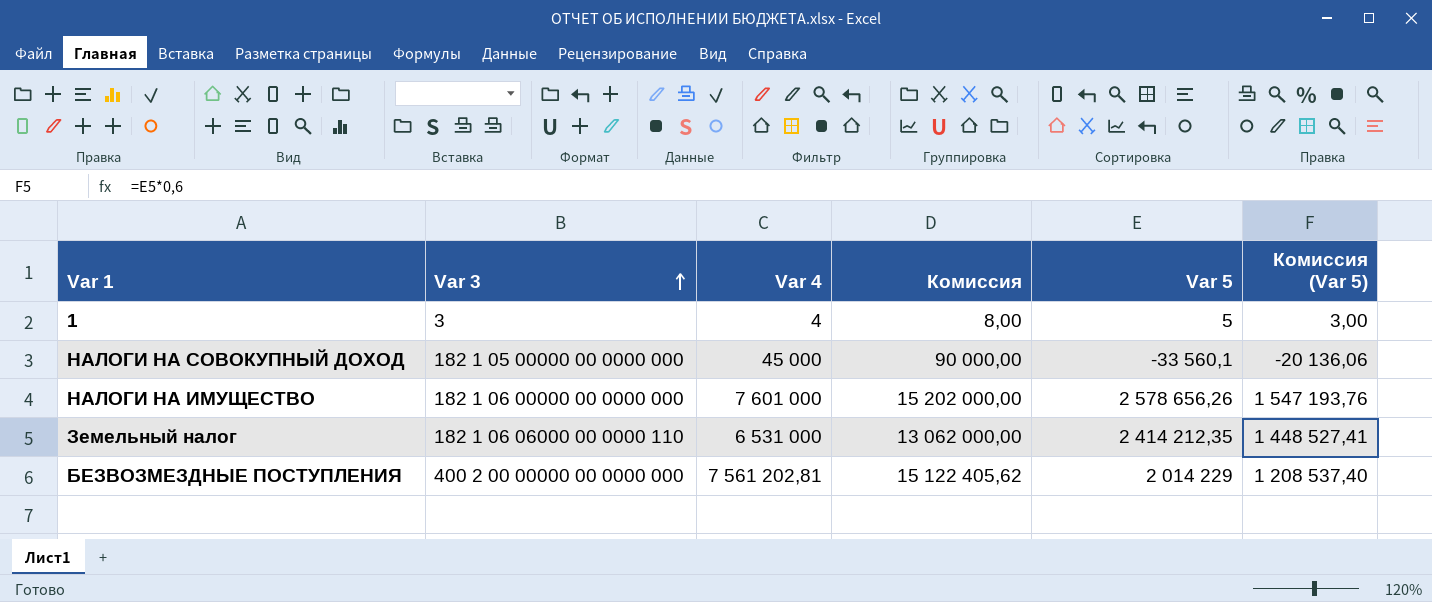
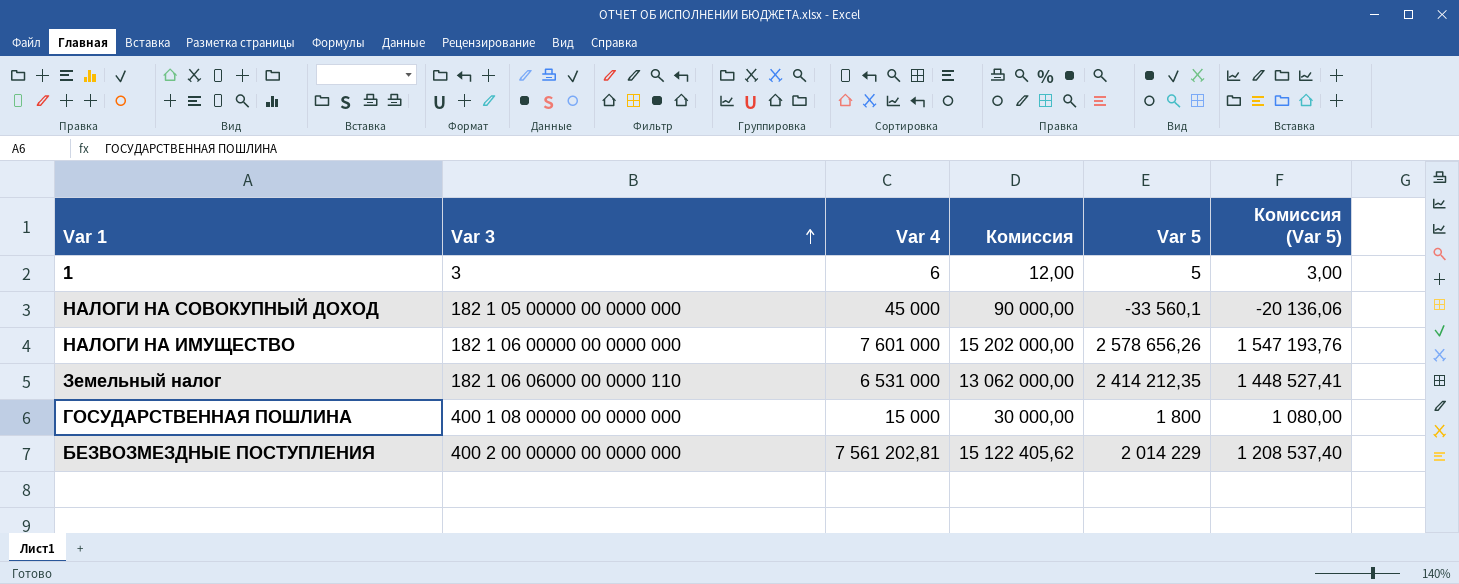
1 | Var 4: 4 -> 6
1 | Комиссия: 8,00 -> 12,00
row ГОСУДАРСТВЕННАЯ ПОШЛИНА: none -> 400 1 08 00000 00 0000 000 | 15 000 | 30 000,00 | 1 800 | 1 080,00

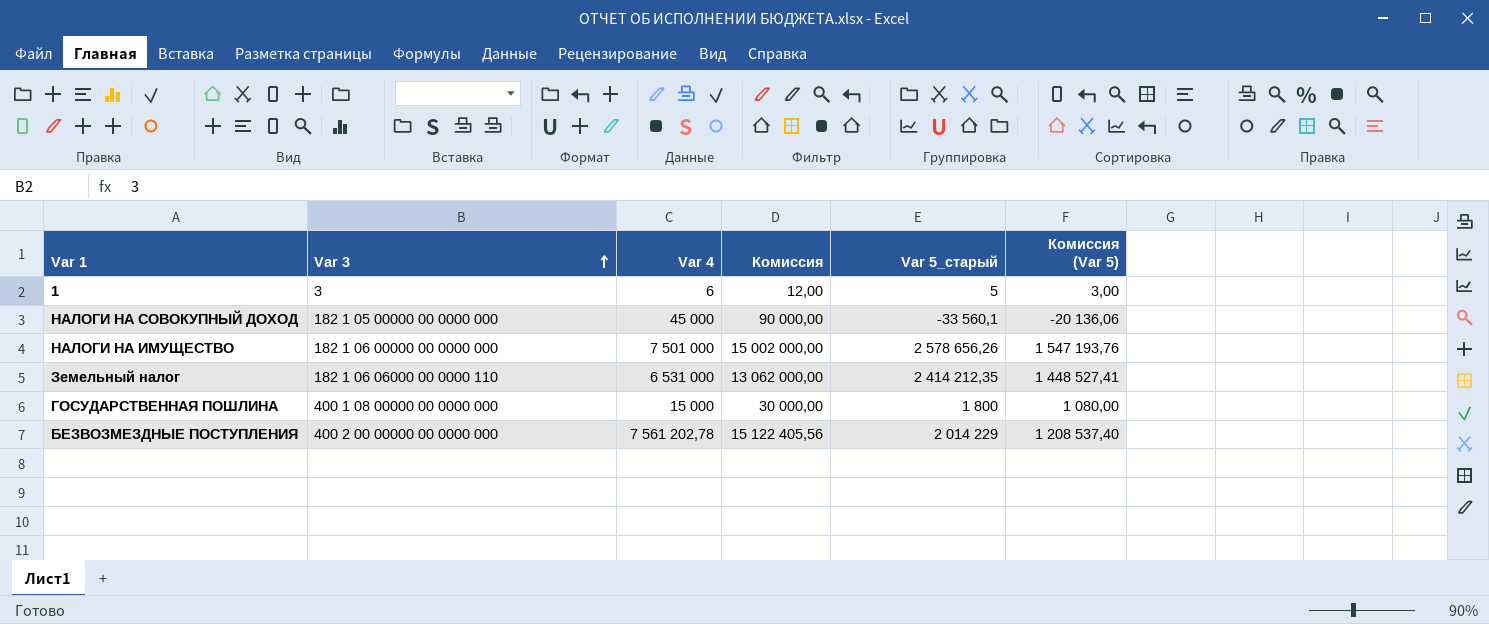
column name: Var 5 -> Var 5_старый
НАЛОГИ НА ИМУЩЕСТВО | Var 4: 7 601 000 -> 7 501 000
НАЛОГИ НА ИМУЩЕСТВО | Комиссия: 15 202 000,00 -> 15 002 000,00
БЕЗВОЗМЕЗДНЫЕ ПОСТУПЛЕНИЯ | Var 4: 7 561 202,81 -> 7 561 202,78
БЕЗВОЗМЕЗДНЫЕ ПОСТУПЛЕНИЯ | Комиссия: 15 122 405,62 -> 15 122 405,56

